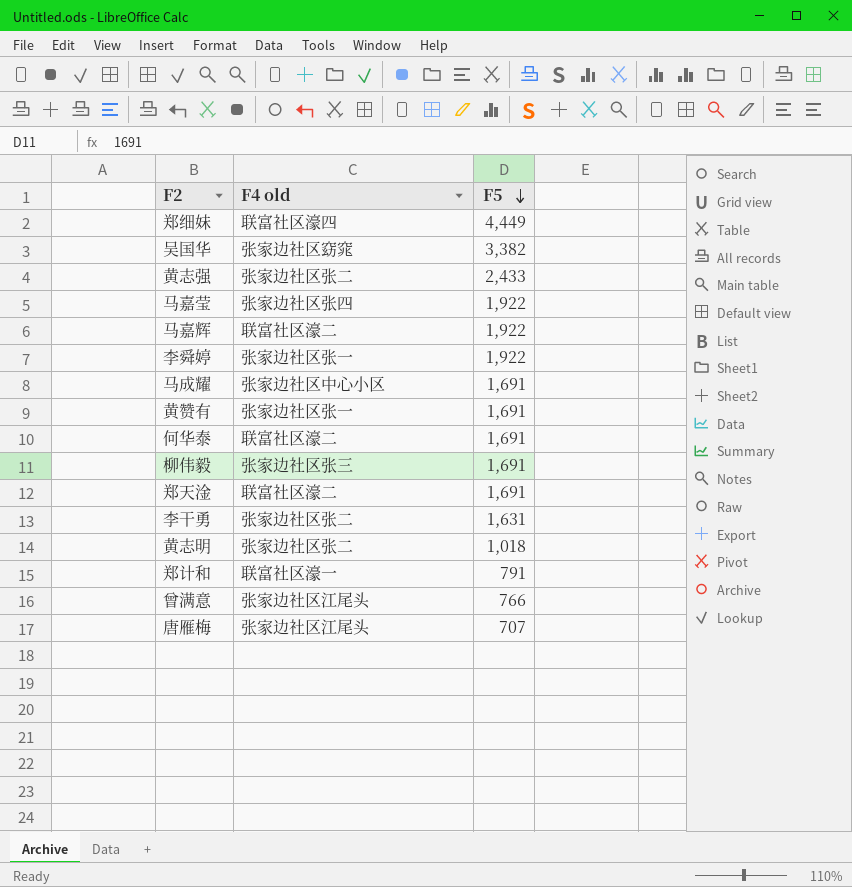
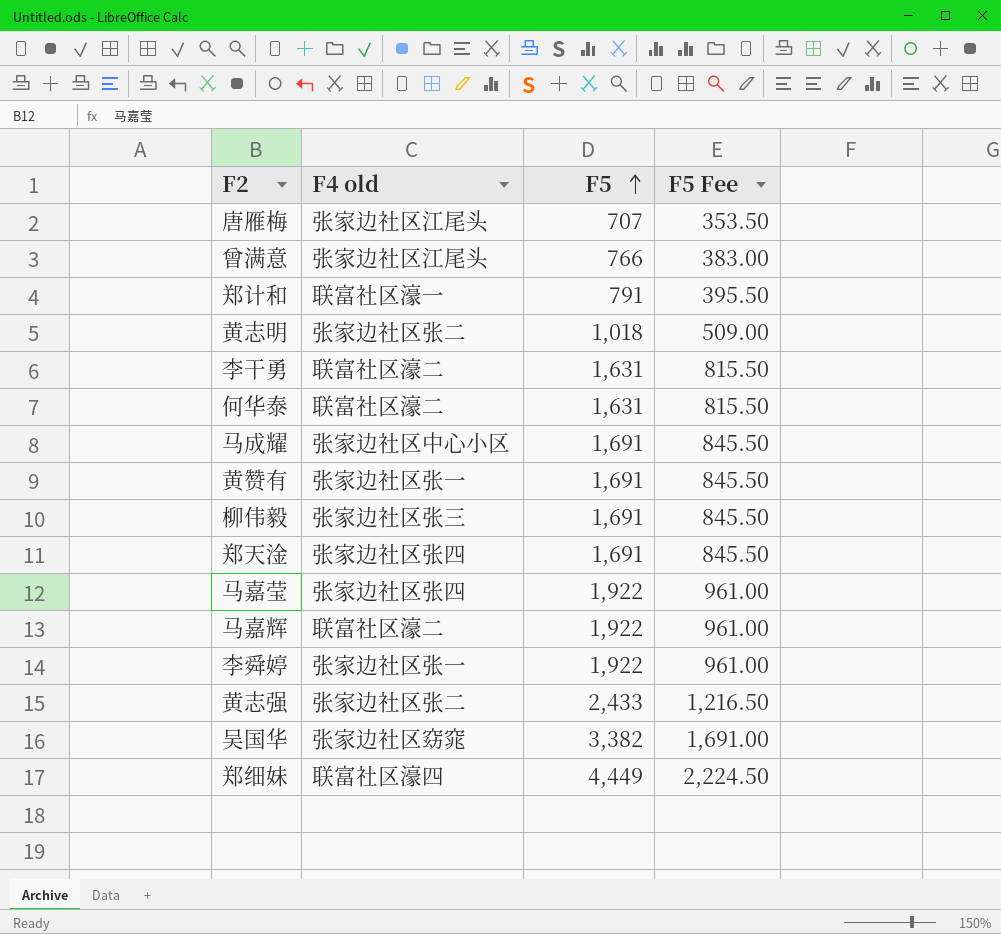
row order: F5 descending -> F5 ascending
column F5 Fee | formula: none -> [F5] * 0.5
李干勇 | F4 old: 张家边社区张二 -> 联富社区濠二
何华泰 | F5: 1,691 -> 1,631
郑天淦 | F4 old: 联富社区濠二 -> 张家边社区张四

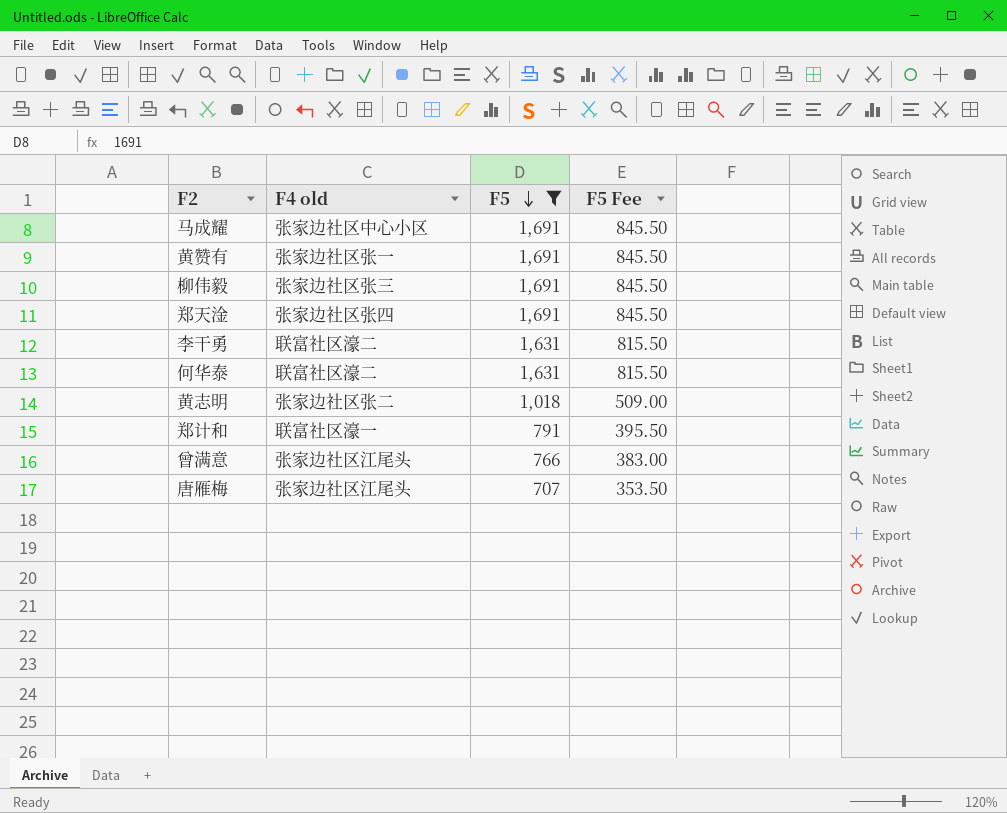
filter: none -> F5 <= 1,691
row order: F5 ascending -> F5 descending

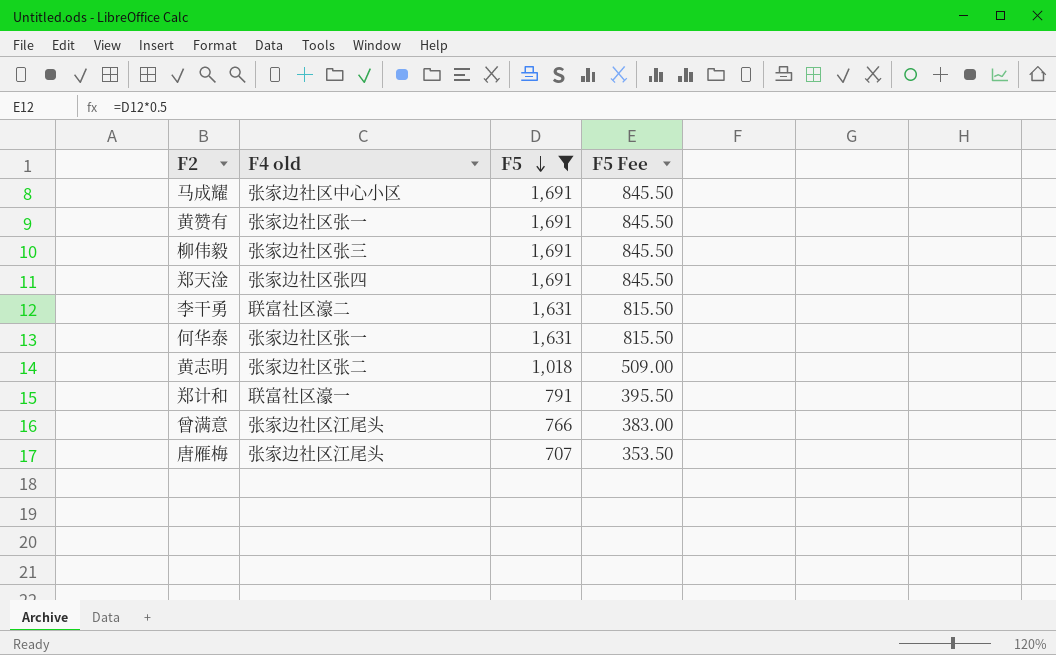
何华泰 | F4 old: 联富社区濠二 -> 张家边社区张一

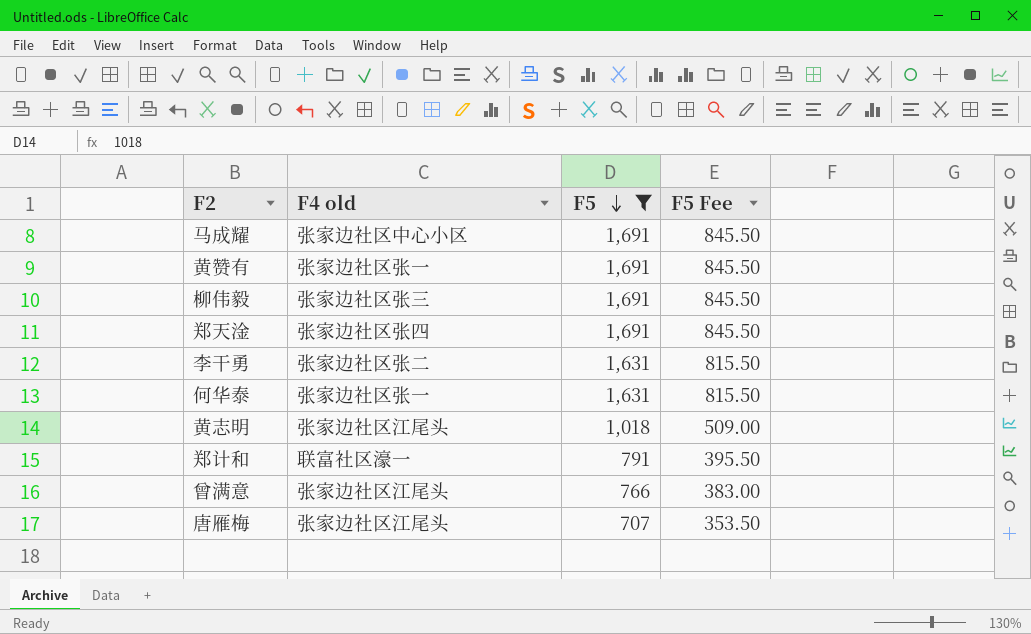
李干勇 | F4 old: 联富社区濠二 -> 张家边社区张二
黄志明 | F4 old: 张家边社区张二 -> 张家边社区江尾头

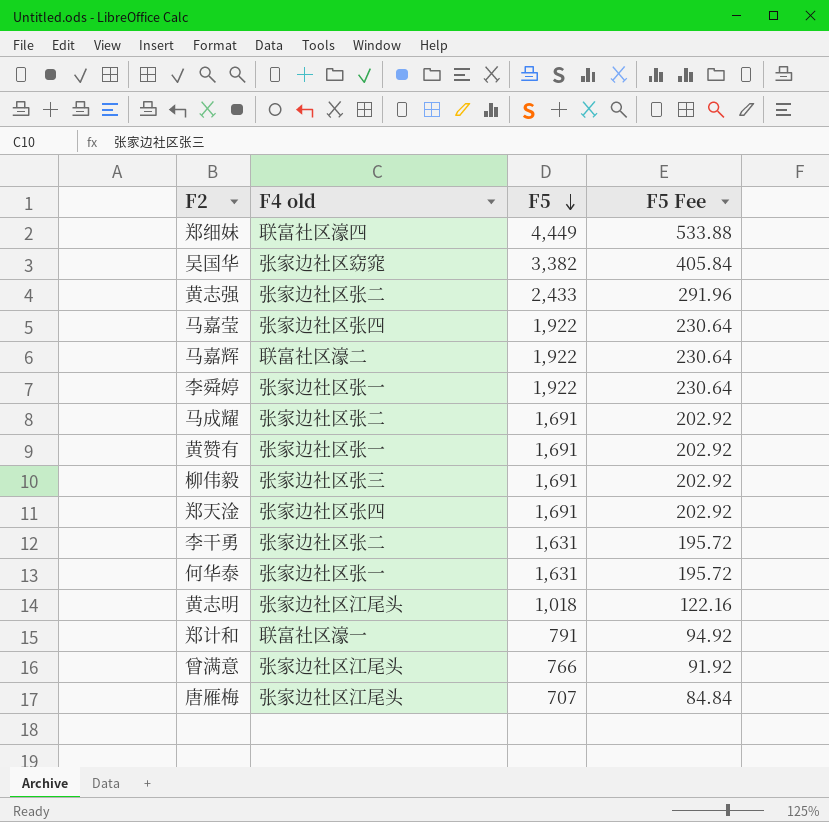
filter: F5 <= 1,691 -> none
column F5 Fee | formula: [F5] * 0.5 -> [F5] * 0.12
马成耀 | F4 old: 张家边社区中心小区 -> 张家边社区张二

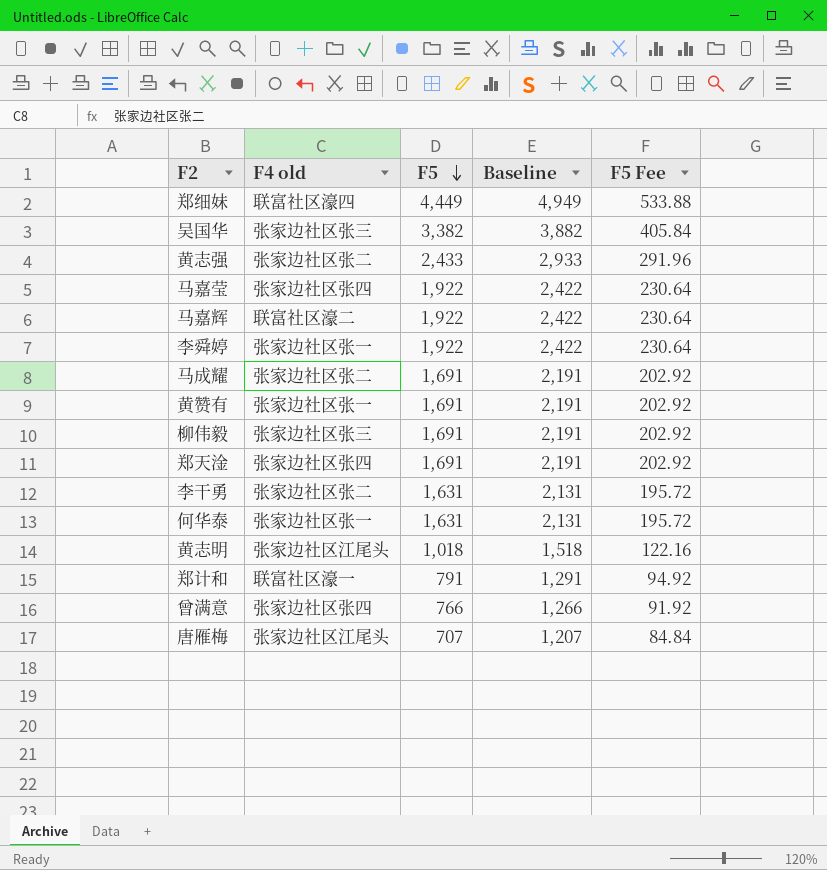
column Baseline | formula: none -> [F5] + 500
吴国华 | F4 old: 张家边社区窈窕 -> 张家边社区张三
曾满意 | F4 old: 张家边社区江尾头 -> 张家边社区张四

